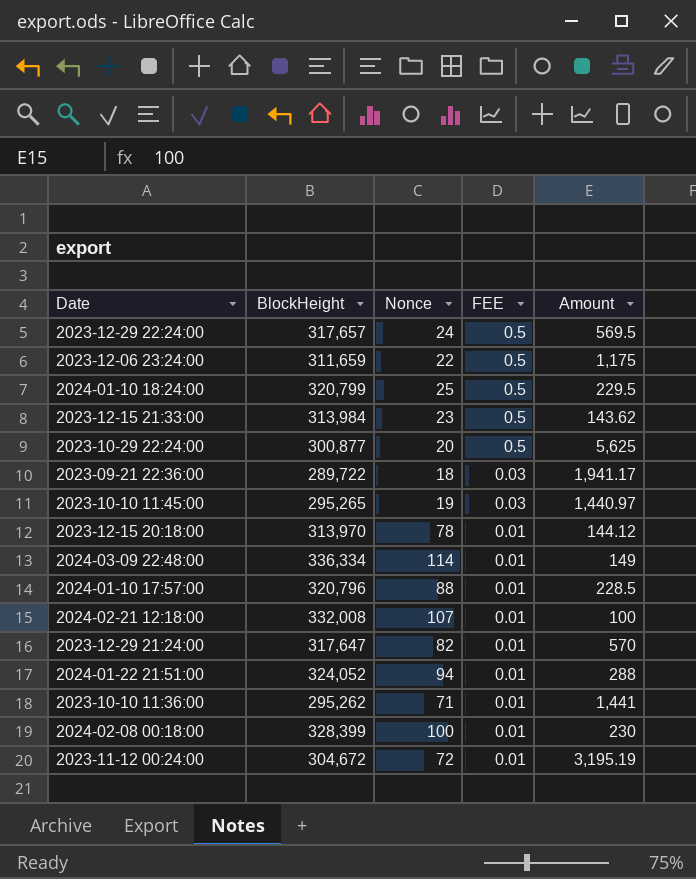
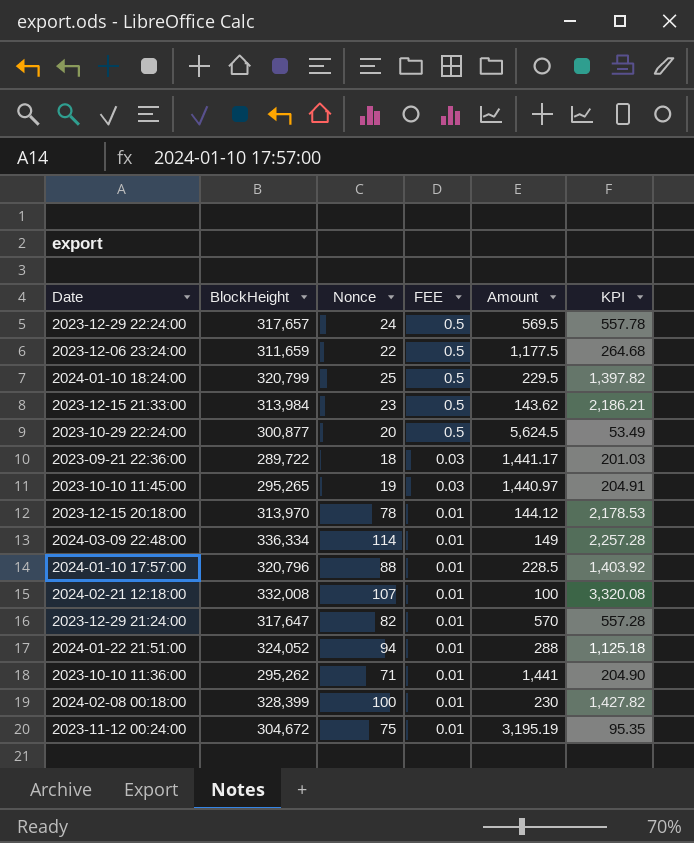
column KPI | formula: none -> [BlockHeight] / [Amount]
2023-12-06 23:24:00 | Amount: 1,175 -> 1,177.5
2023-10-29 22:24:00 | Amount: 5,625 -> 5,624.5
2023-09-21 22:36:00 | Amount: 1,941.17 -> 1,441.17
2023-11-12 00:24:00 | Nonce: 72 -> 75

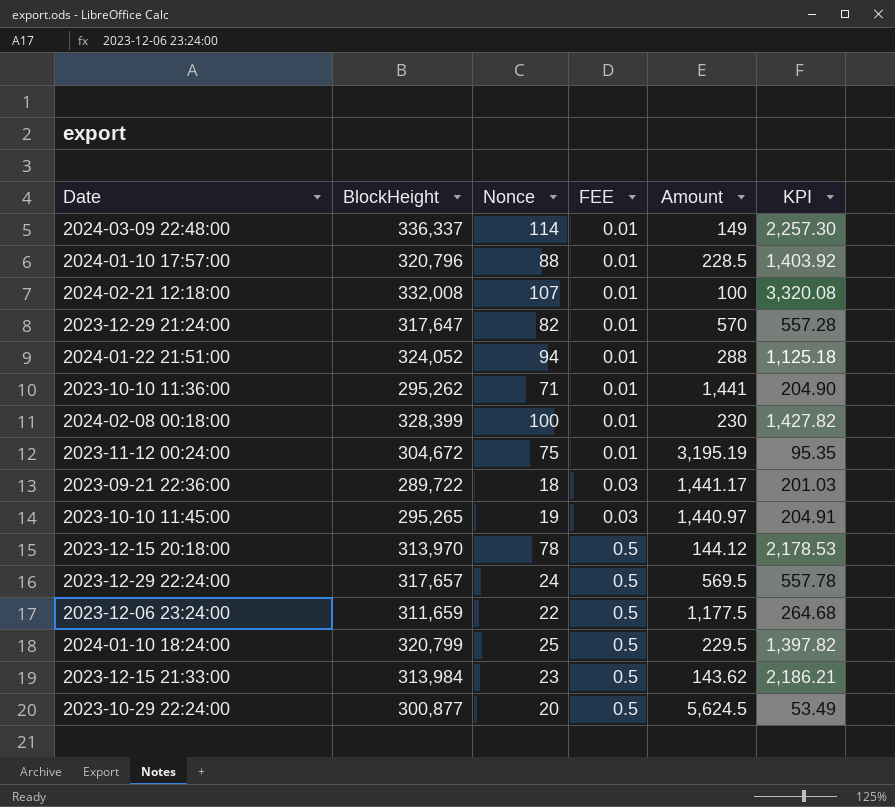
row order: FEE descending -> FEE ascending
2024-03-09 22:48:00 | BlockHeight: 336,334 -> 336,337
2024-03-09 22:48:00 | KPI: 2,257.28 -> 2,257.30
2023-12-15 20:18:00 | FEE: 0.01 -> 0.5

